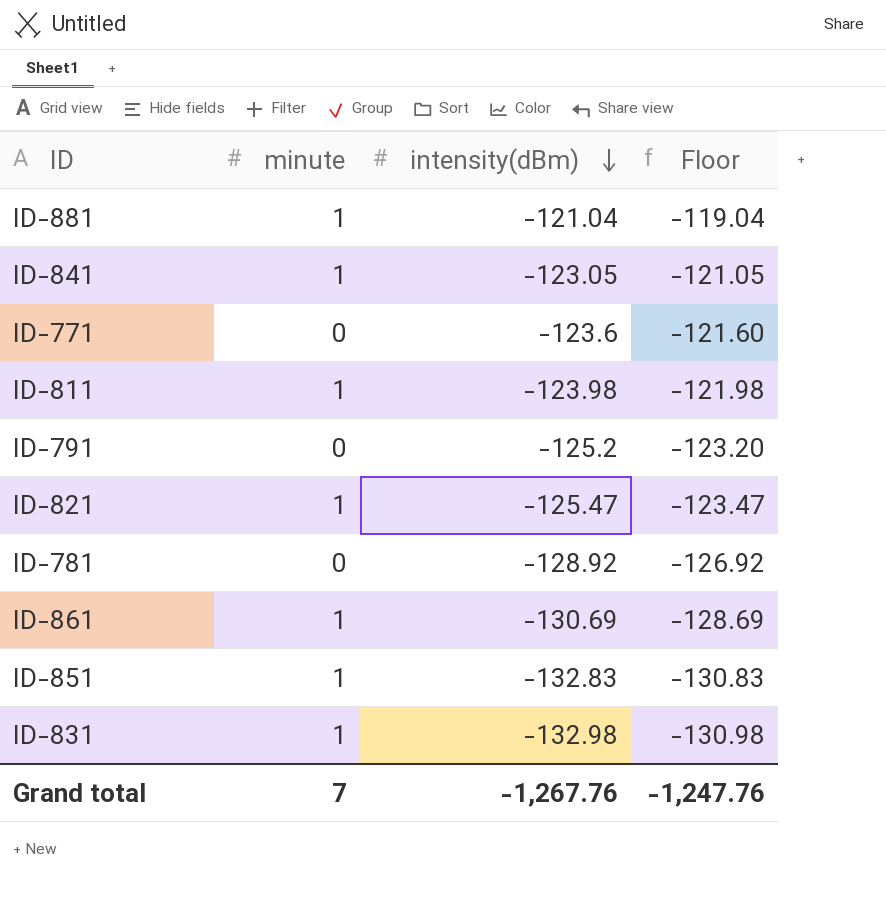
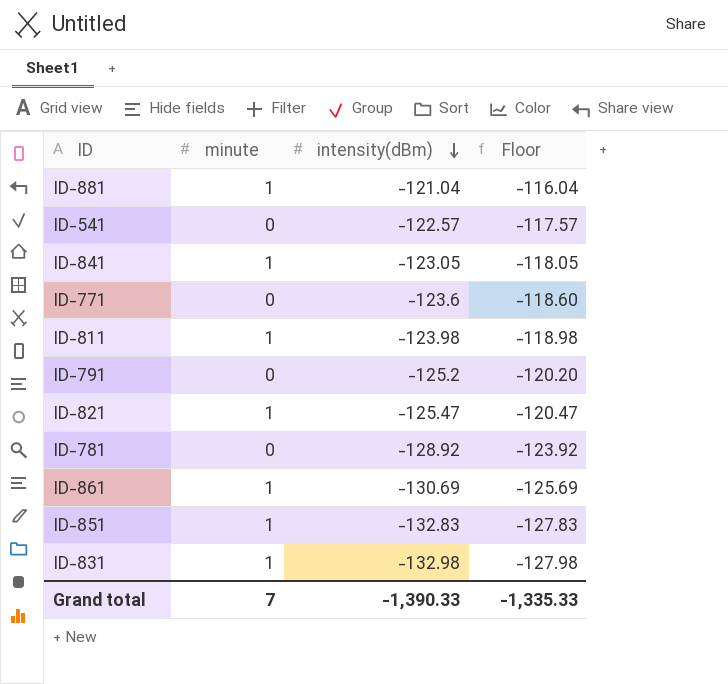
column Floor | formula: [intensity(dBm)] + 2 -> [intensity(dBm)] + 5
row ID-541: none -> 0 | -122.57 | -117.57
Grand total | intensity(dBm): -1,267.76 -> -1,390.33
Grand total | Floor: -1,247.76 -> -1,335.33

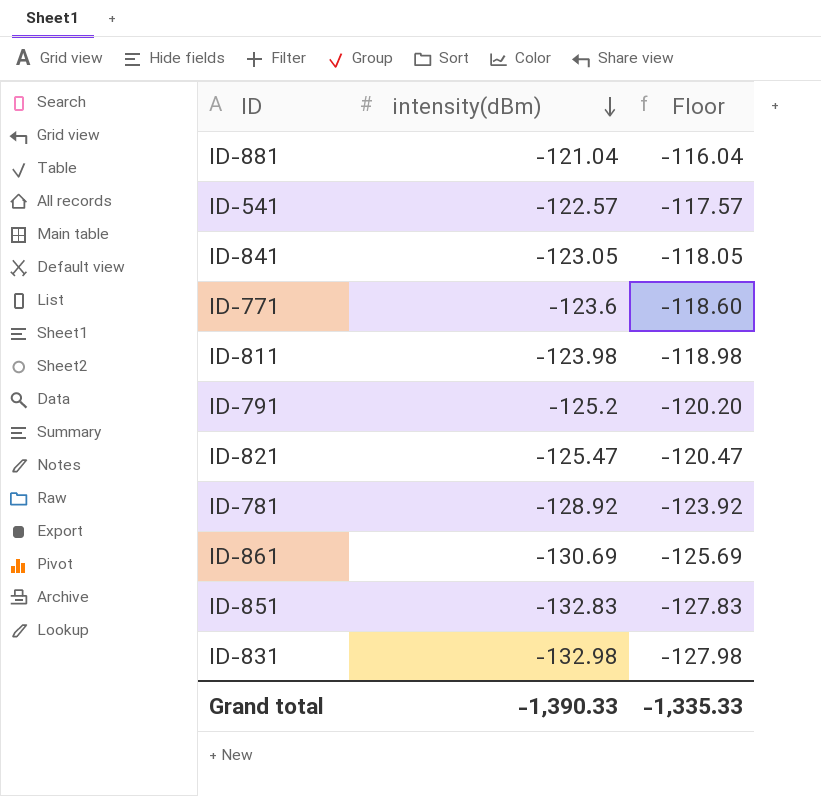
column minute | position: 2 -> none

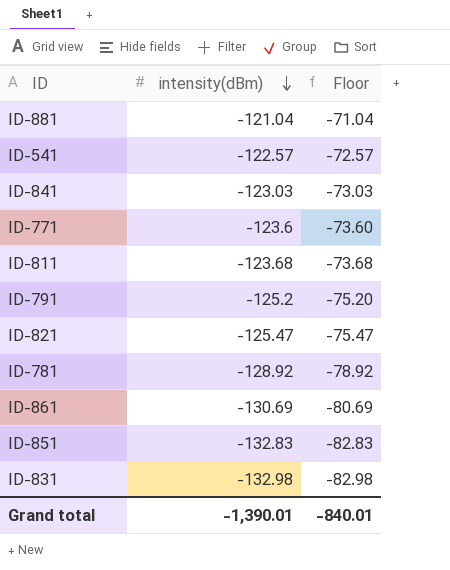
column Floor | formula: [intensity(dBm)] + 5 -> [intensity(dBm)] + 50
ID-841 | intensity(dBm): -123.05 -> -123.03
ID-811 | intensity(dBm): -123.98 -> -123.68
Grand total | intensity(dBm): -1,390.33 -> -1,390.01
Grand total | Floor: -1,335.33 -> -840.01

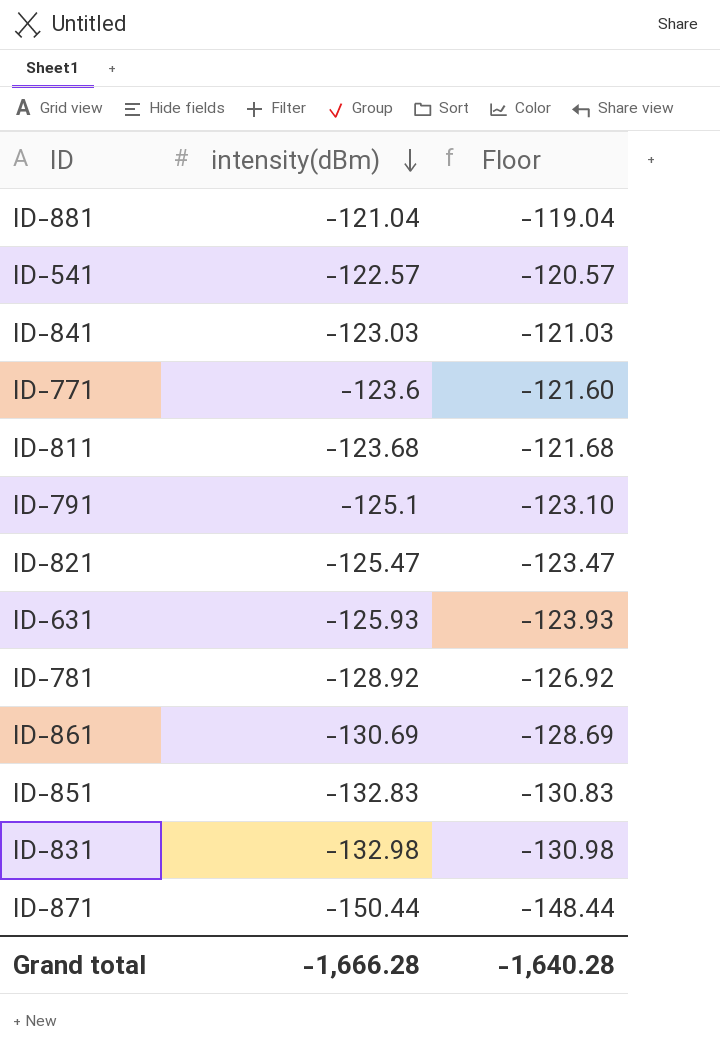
column Floor | formula: [intensity(dBm)] + 50 -> [intensity(dBm)] + 2
ID-791 | intensity(dBm): -125.2 -> -125.1
row ID-631: none -> -125.93 | -123.93
row ID-871: none -> -150.44 | -148.44
Grand total | intensity(dBm): -1,390.01 -> -1,666.28
Grand total | Floor: -840.01 -> -1,640.28

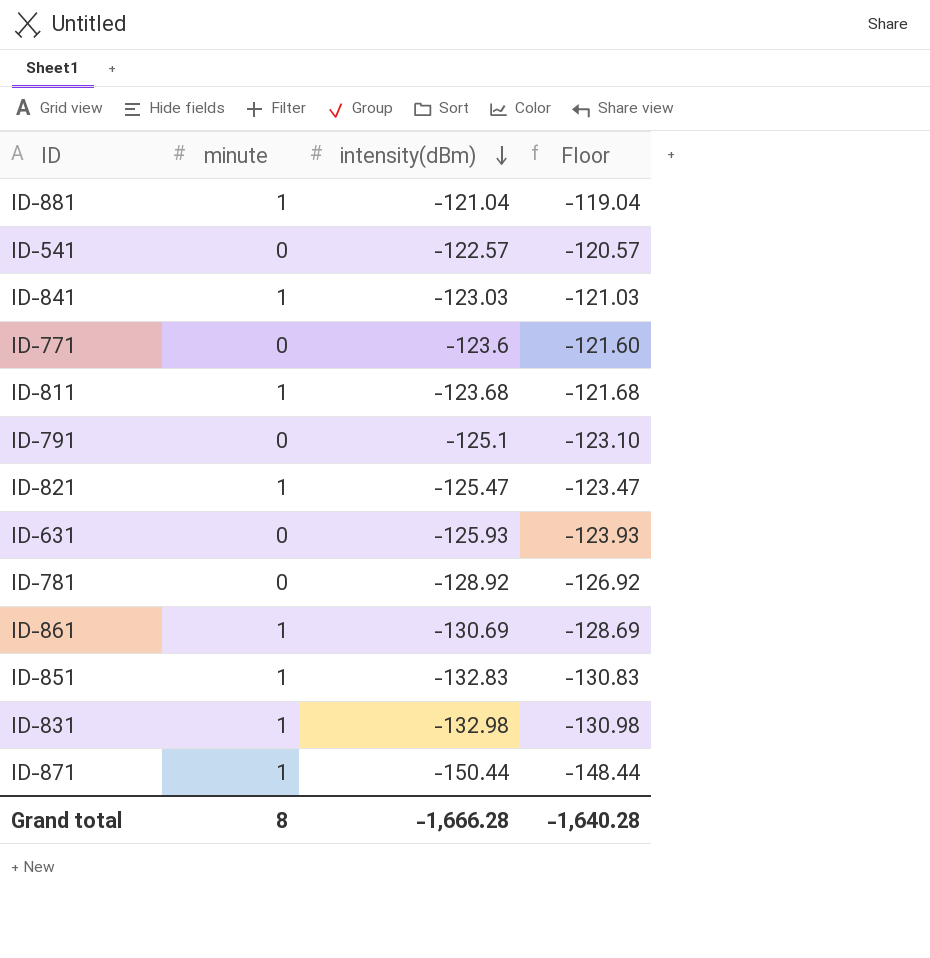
column minute | position: none -> 2

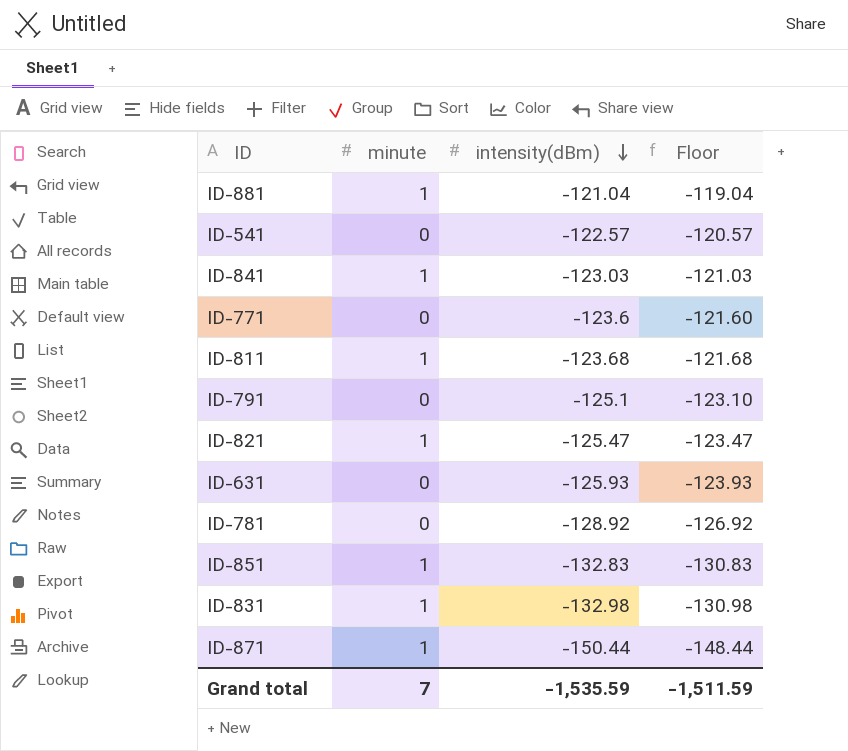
row ID-861: 1 | -130.69 | -128.69 -> none
Grand total | minute: 8 -> 7
Grand total | intensity(dBm): -1,666.28 -> -1,535.59
Grand total | Floor: -1,640.28 -> -1,511.59

